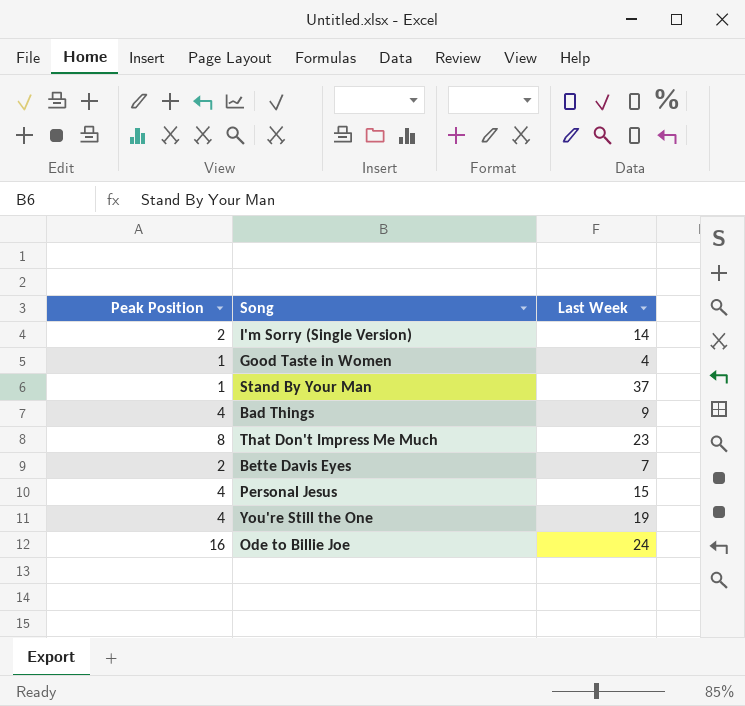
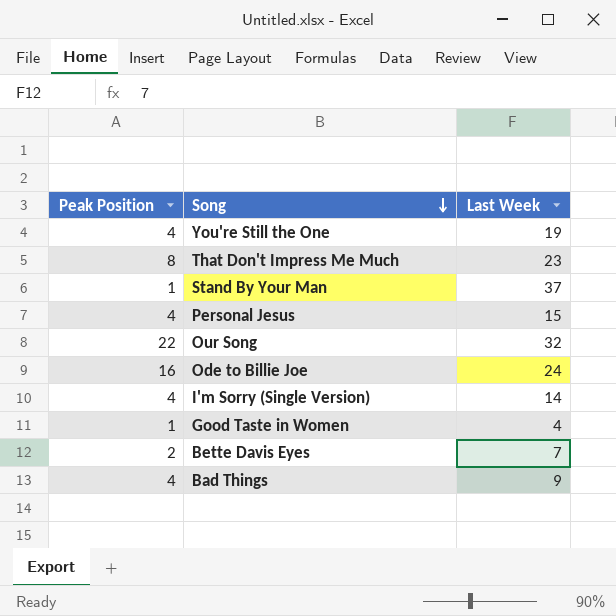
row order: none -> Song descending
row Our Song: none -> 22 | 32
I'm Sorry (Single Version) | Peak Position: 2 -> 4

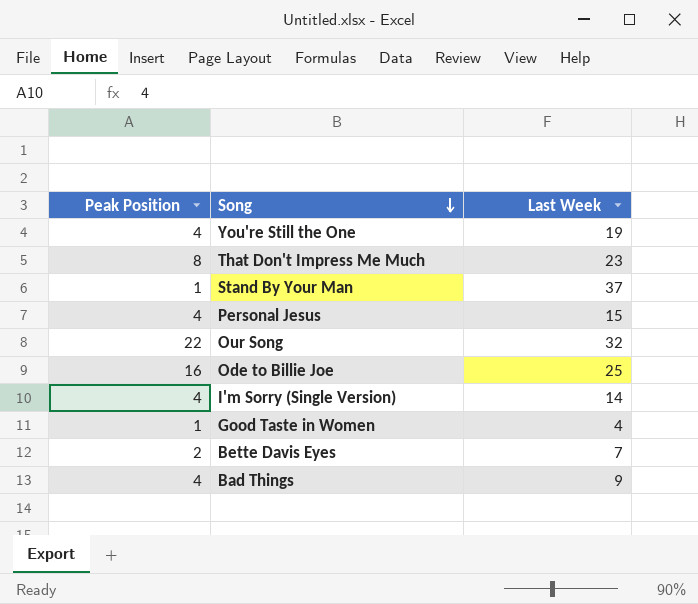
Ode to Billie Joe | Last Week: 24 -> 25

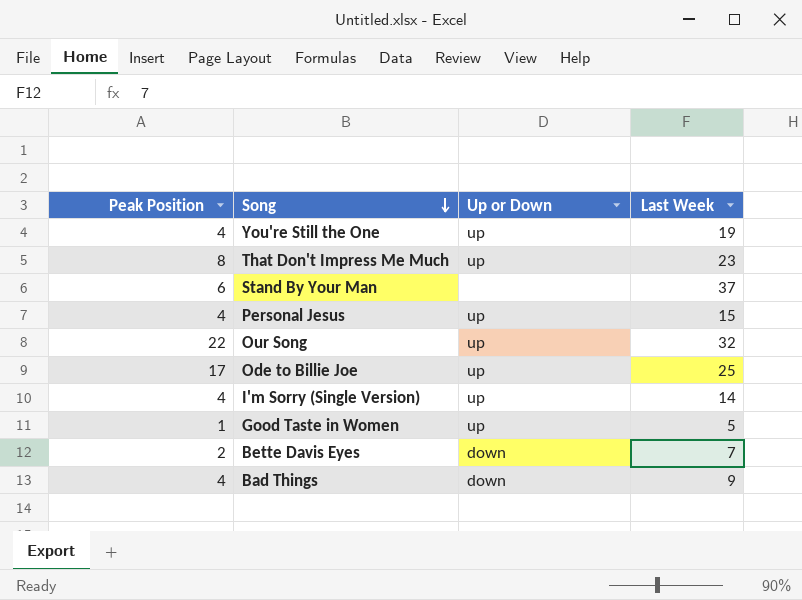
column Up or Down | position: none -> 3
Stand By Your Man | Peak Position: 1 -> 6
Ode to Billie Joe | Peak Position: 16 -> 17
Good Taste in Women | Last Week: 4 -> 5

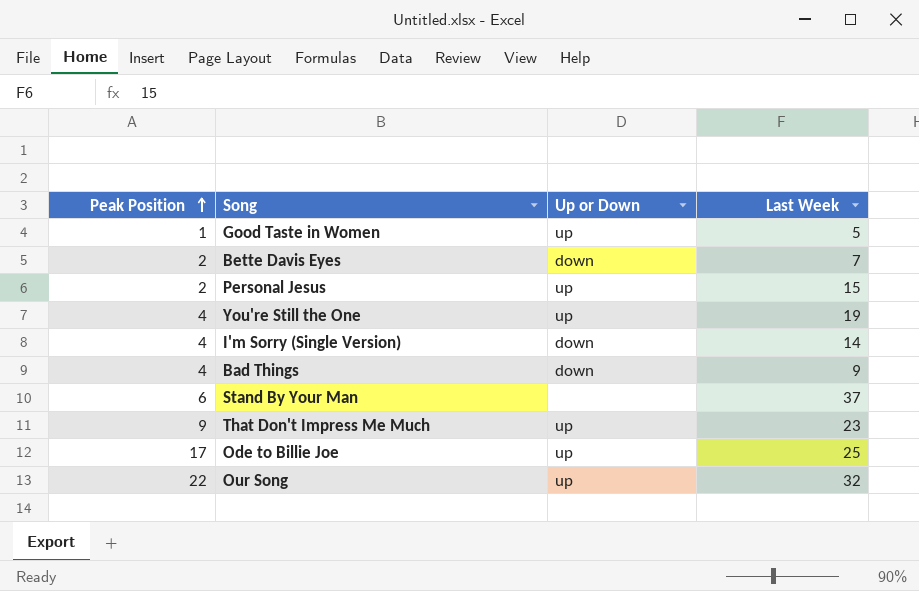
row order: Song descending -> Peak Position ascending
Personal Jesus | Peak Position: 4 -> 2
I'm Sorry (Single Version) | Up or Down: up -> down
That Don't Impress Me Much | Peak Position: 8 -> 9

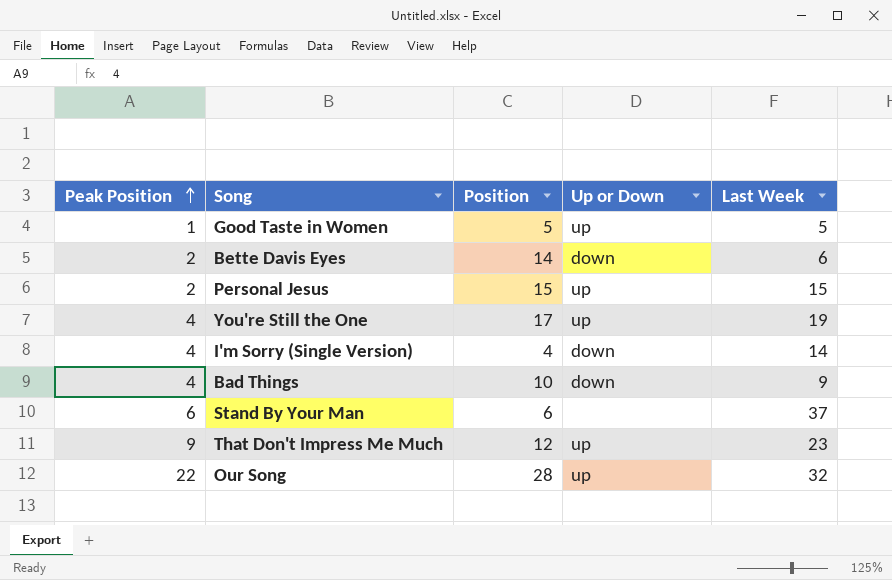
column Position | position: none -> 3
row Ode to Billie Joe: 17 | up | 25 -> none
Bette Davis Eyes | Last Week: 7 -> 6

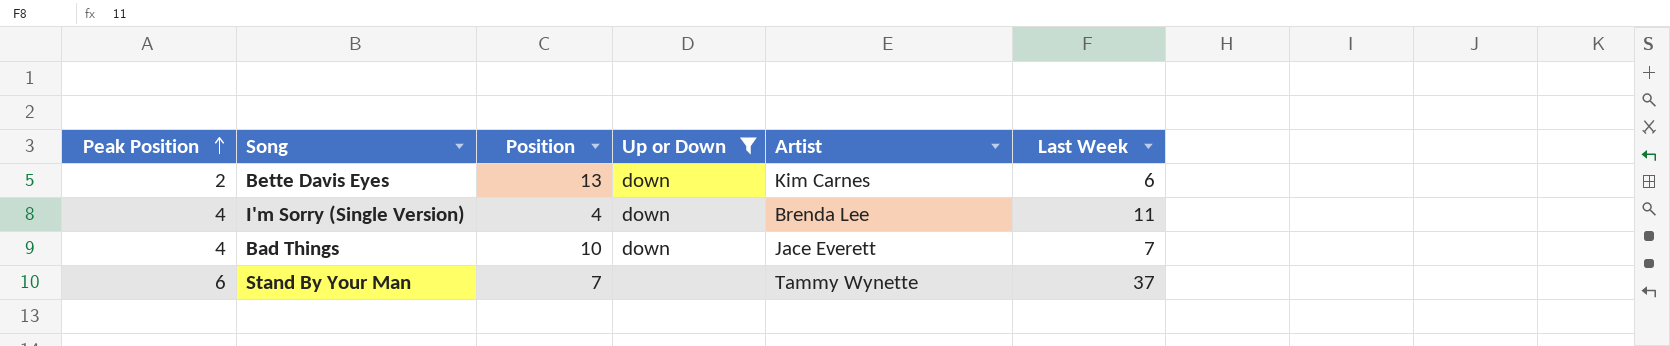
filter: none -> Up or Down != up
column Artist | position: none -> 5
Bette Davis Eyes | Position: 14 -> 13
I'm Sorry (Single Version) | Last Week: 14 -> 11
Bad Things | Last Week: 9 -> 7
Stand By Your Man | Position: 6 -> 7

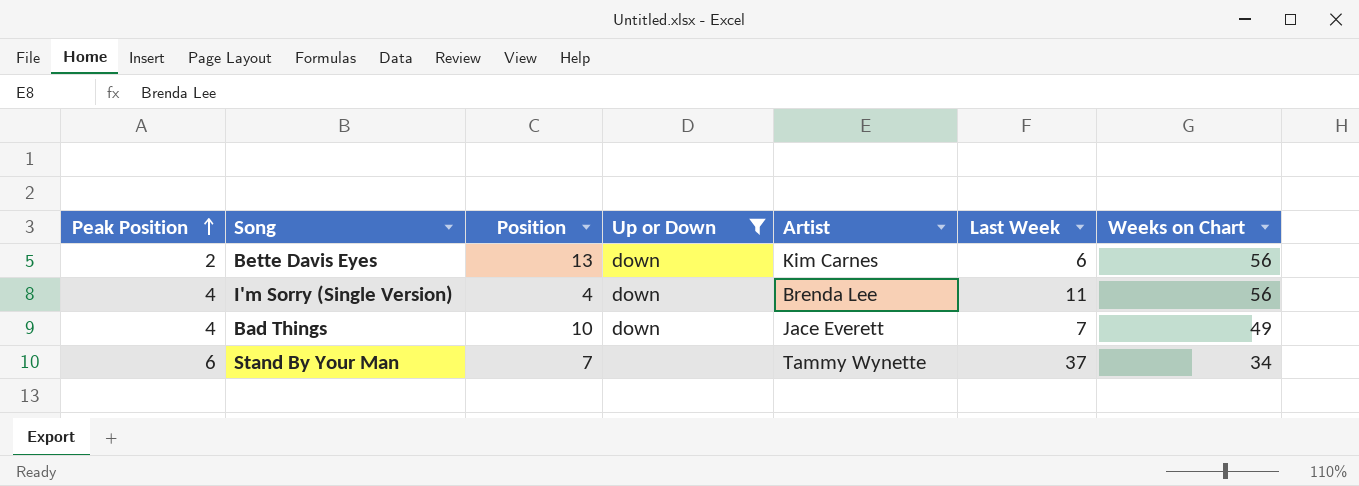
column Weeks on Chart | position: none -> 7

